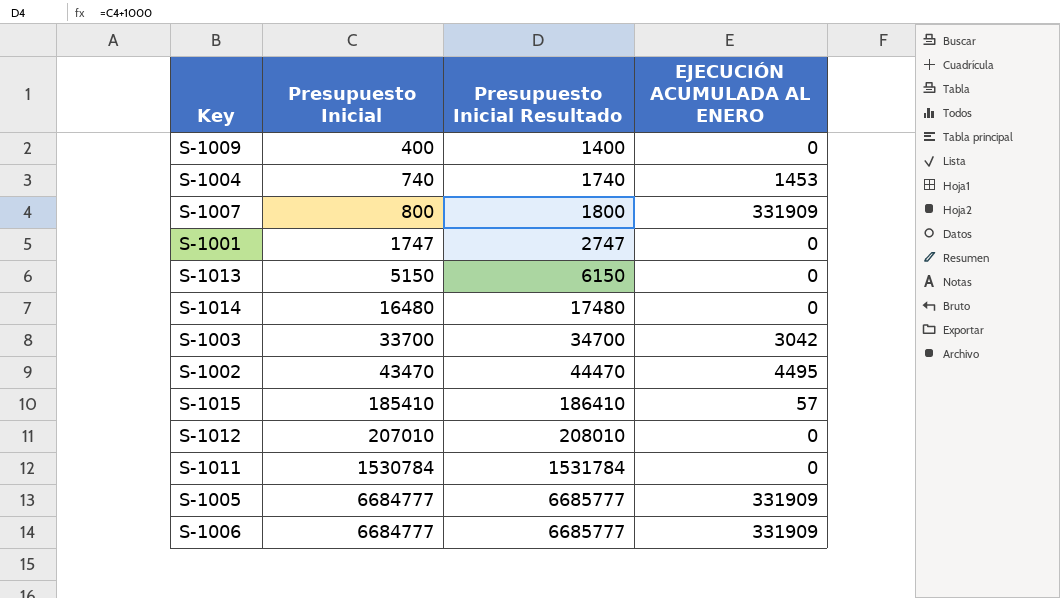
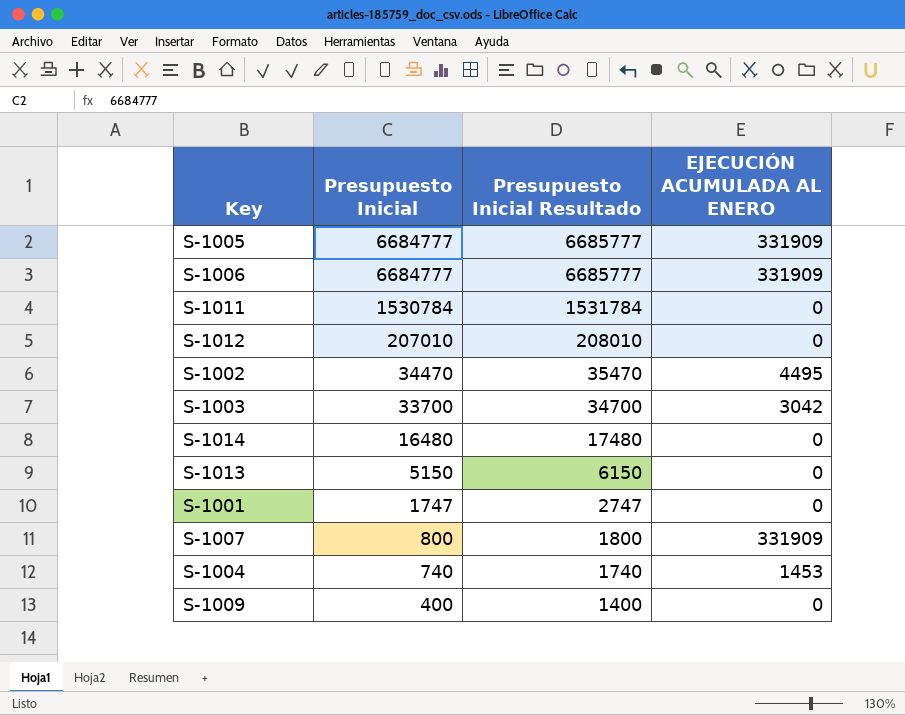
row order: Presupuesto Inicial ascending -> Presupuesto Inicial descending
row S-1015: 185410 | 186410 | 57 -> none
S-1002 | Presupuesto Inicial: 43470 -> 34470
S-1002 | Presupuesto Inicial Resultado: 44470 -> 35470

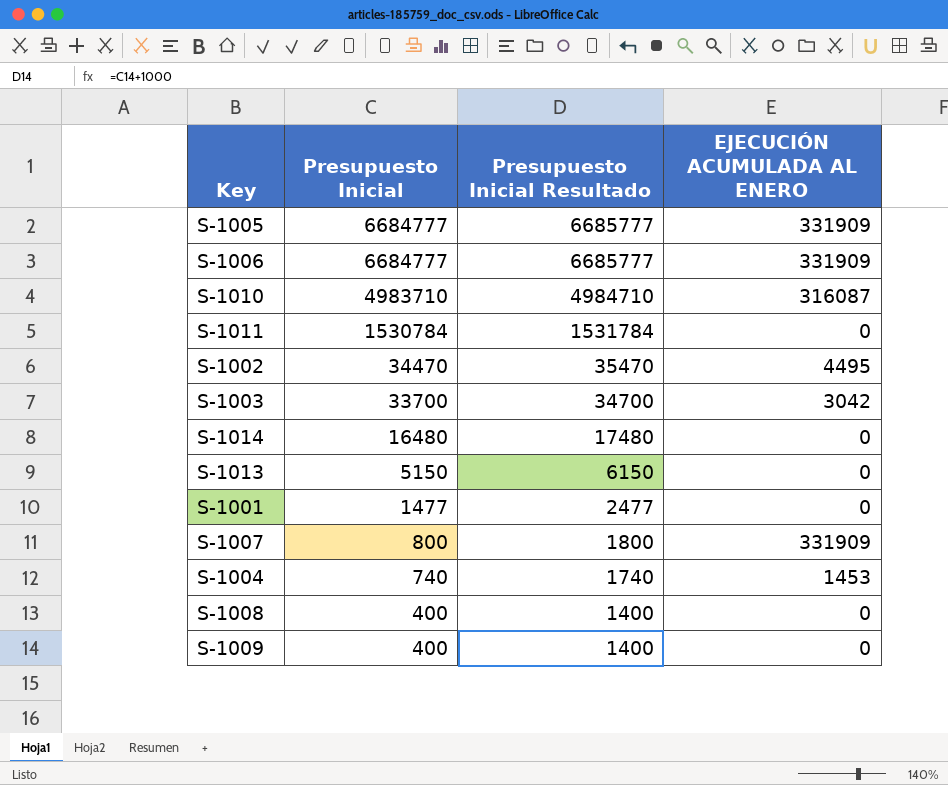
row S-1012: 207010 | 208010 | 0 -> none
row S-1010: none -> 4983710 | 4984710 | 316087
S-1001 | Presupuesto Inicial: 1747 -> 1477
S-1001 | Presupuesto Inicial Resultado: 2747 -> 2477
row S-1008: none -> 400 | 1400 | 0

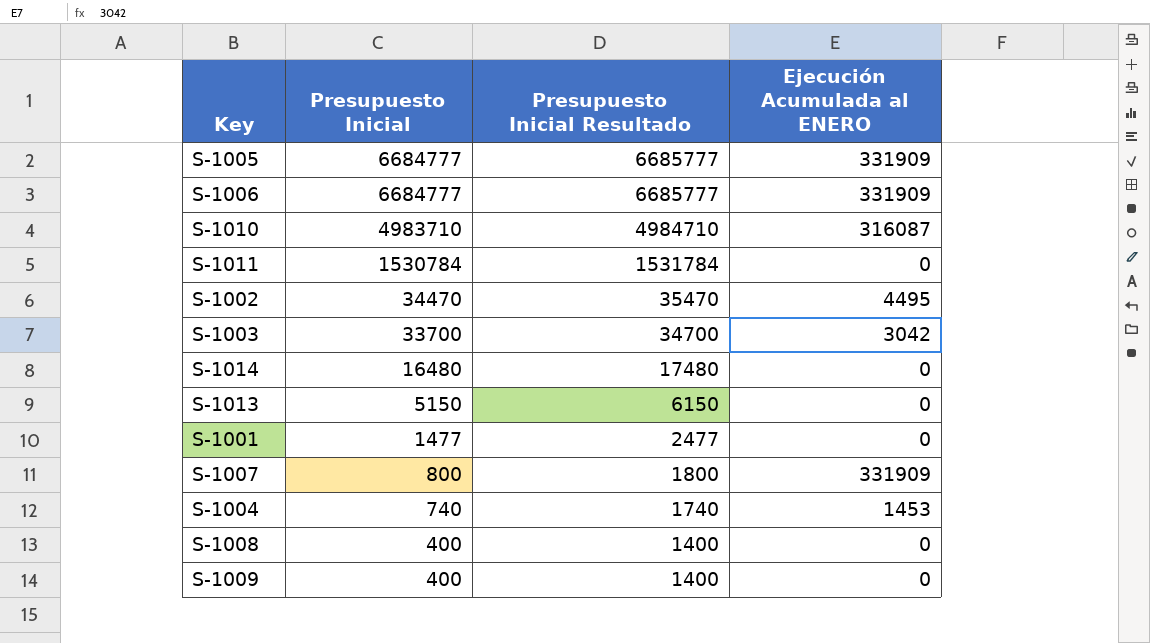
column name: EJECUCIÓN ACUMULADA AL ENERO -> Ejecución Acumulada al ENERO

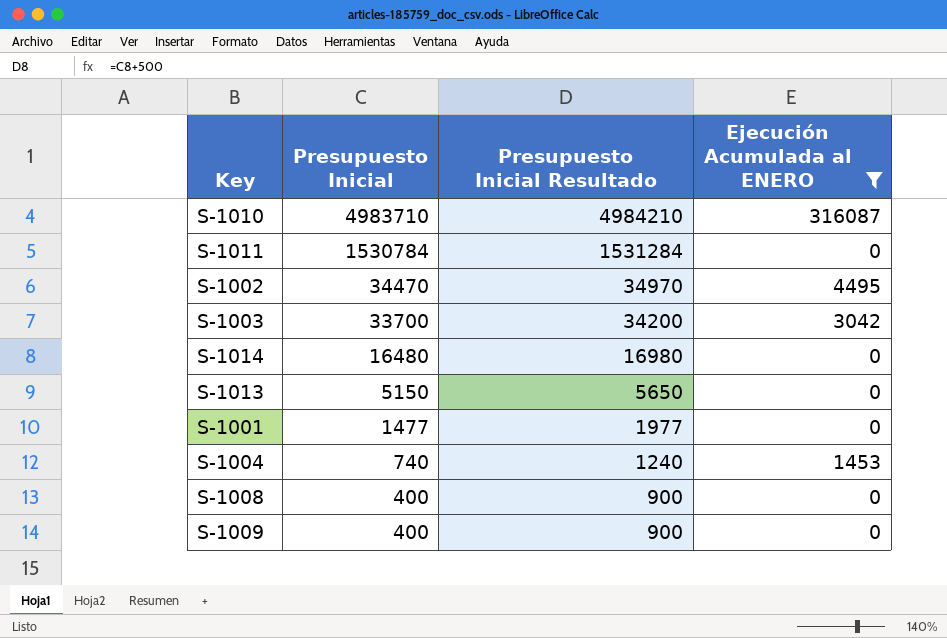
filter: none -> Ejecución Acumulada al ENERO != 331909
column Presupuesto Inicial Resultado | formula: [Presupuesto Inicial] + 1000 -> [Presupuesto Inicial] + 500

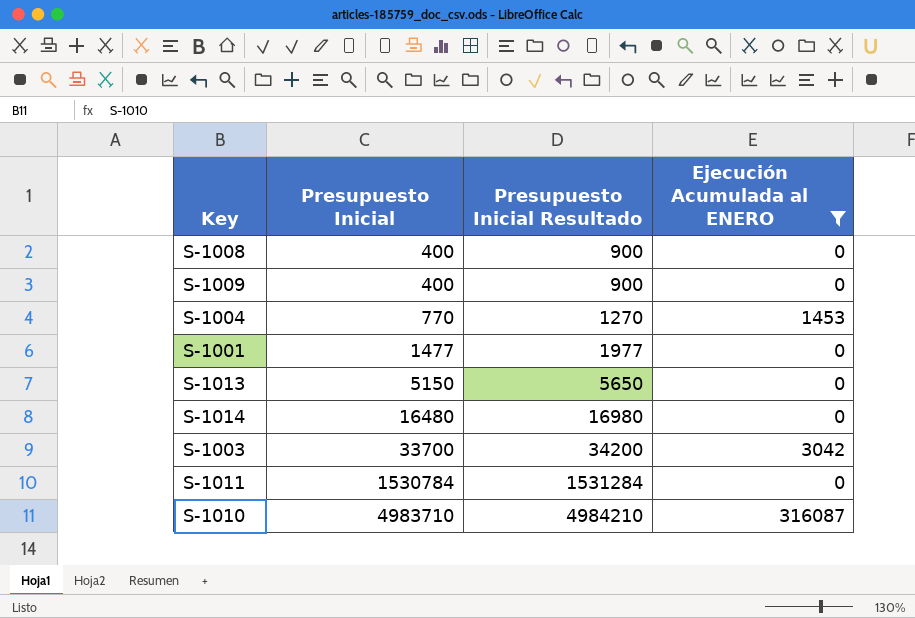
row order: Presupuesto Inicial descending -> Presupuesto Inicial ascending
row S-1002: 34470 | 34970 | 4495 -> none
S-1004 | Presupuesto Inicial: 740 -> 770
S-1004 | Presupuesto Inicial Resultado: 1240 -> 1270

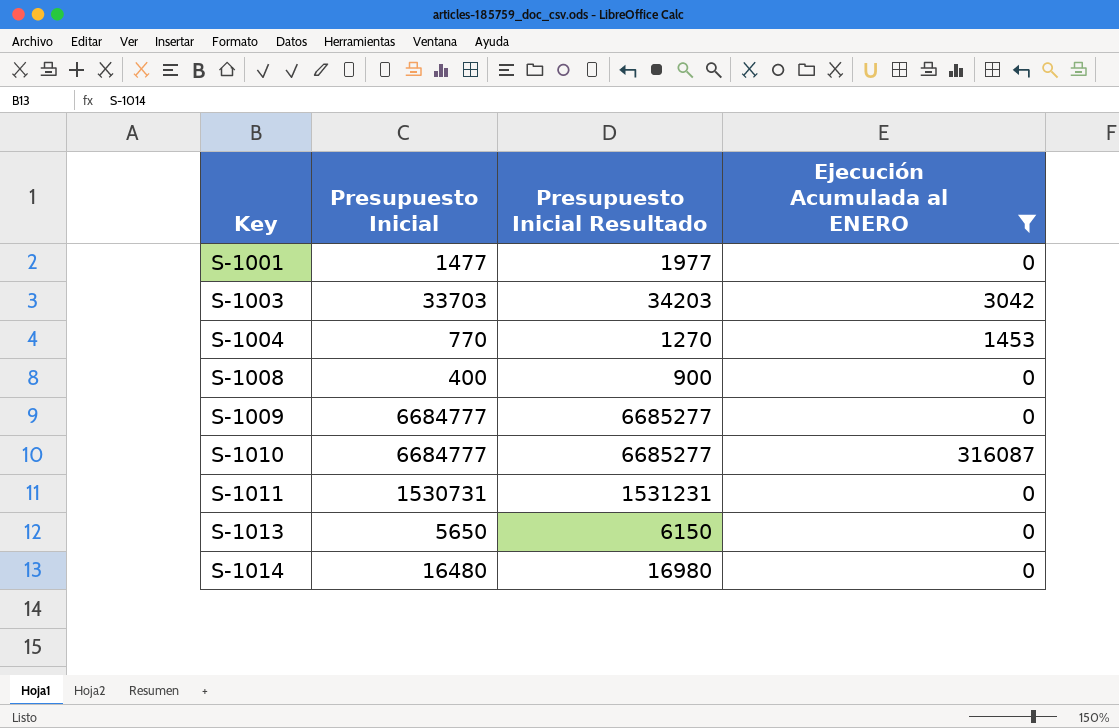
row order: Presupuesto Inicial ascending -> Key ascending
S-1003 | Presupuesto Inicial: 33700 -> 33703
S-1003 | Presupuesto Inicial Resultado: 34200 -> 34203
S-1009 | Presupuesto Inicial: 400 -> 6684777
S-1009 | Presupuesto Inicial Resultado: 900 -> 6685277
S-1010 | Presupuesto Inicial: 4983710 -> 6684777
S-1010 | Presupuesto Inicial Resultado: 4984210 -> 6685277
S-1011 | Presupuesto Inicial: 1530784 -> 1530731
S-1011 | Presupuesto Inicial Resultado: 1531284 -> 1531231
S-1013 | Presupuesto Inicial: 5150 -> 5650
S-1013 | Presupuesto Inicial Resultado: 5650 -> 6150

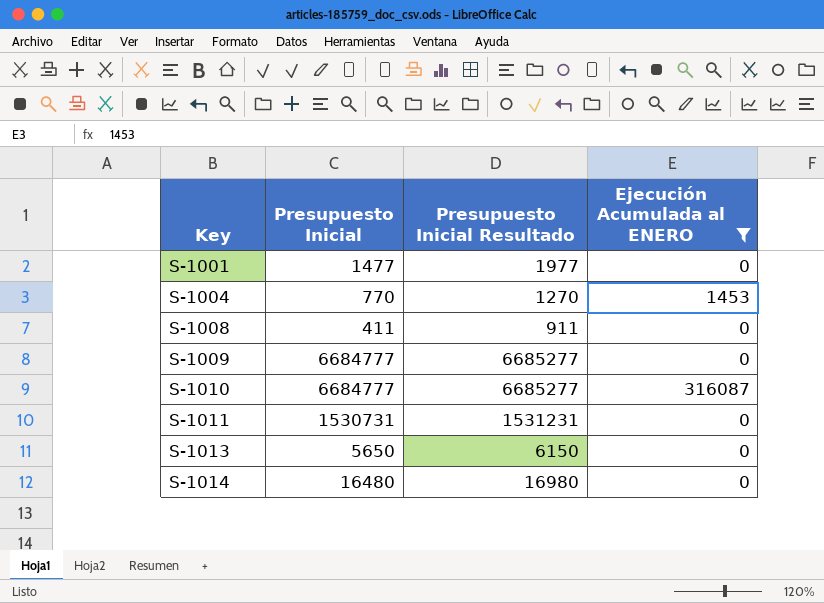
row S-1003: 33703 | 34203 | 3042 -> none
S-1008 | Presupuesto Inicial: 400 -> 411
S-1008 | Presupuesto Inicial Resultado: 900 -> 911

